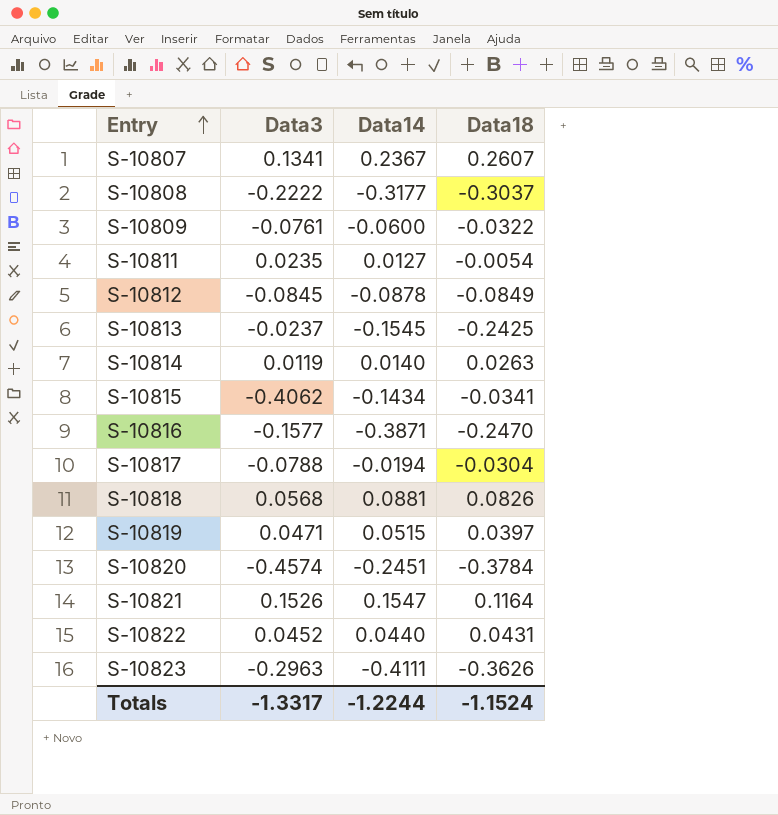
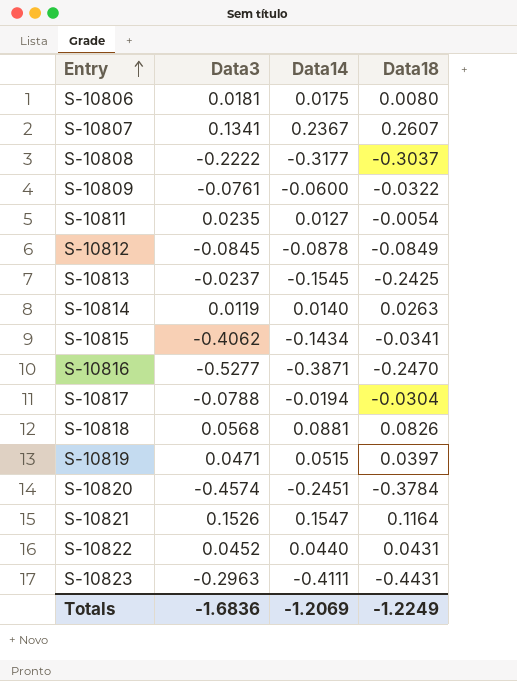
row S-10806: none -> 0.0181 | 0.0175 | 0.0080
S-10816 | Data3: -0.1577 -> -0.5277
S-10823 | Data18: -0.3626 -> -0.4431
Totals | Data3: -1.3317 -> -1.6836
Totals | Data14: -1.2244 -> -1.2069
Totals | Data18: -1.1524 -> -1.2249

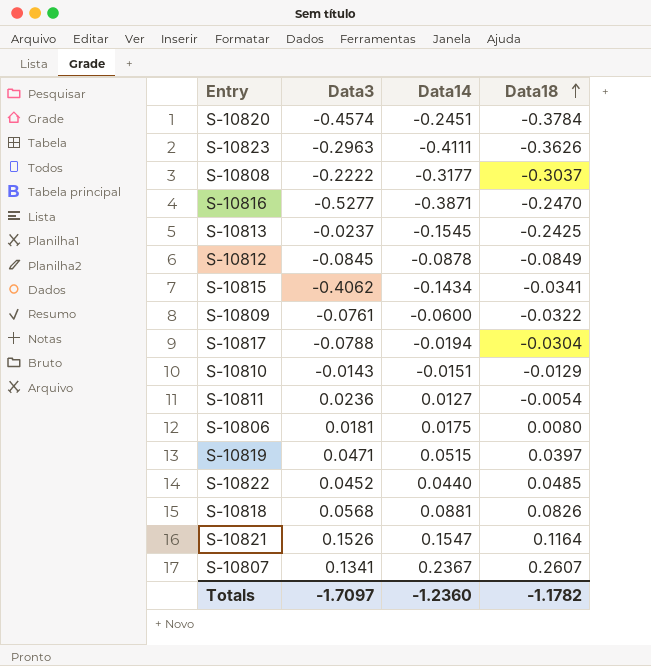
row order: Entry ascending -> Data18 ascending
row S-10814: 0.0119 | 0.0140 | 0.0263 -> none
S-10823 | Data18: -0.4431 -> -0.3626
row S-10810: none -> -0.0143 | -0.0151 | -0.0129
S-10811 | Data3: 0.0235 -> 0.0236
S-10822 | Data18: 0.0431 -> 0.0485
Totals | Data3: -1.6836 -> -1.7097
Totals | Data14: -1.2069 -> -1.2360
Totals | Data18: -1.2249 -> -1.1782

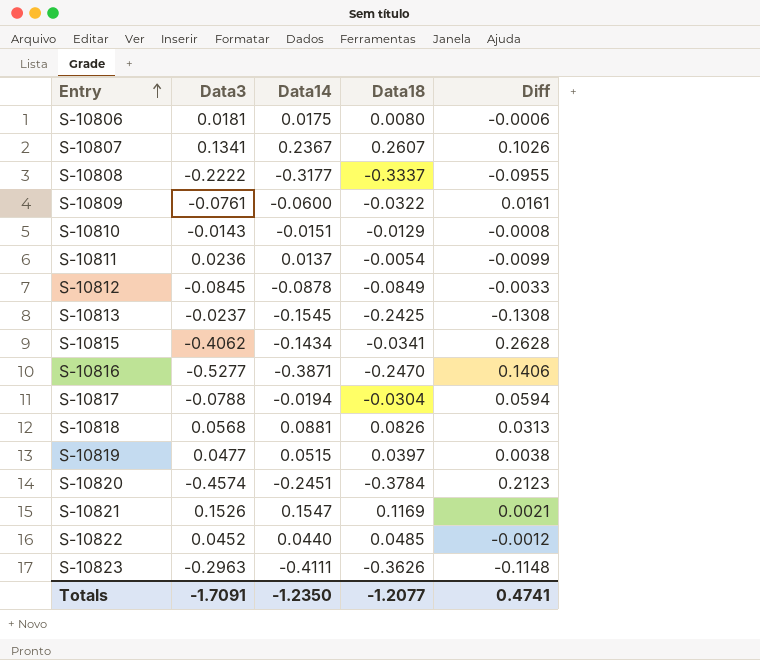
row order: Data18 ascending -> Entry ascending
column Diff | formula: none -> [Data14] - [Data3]
S-10808 | Data18: -0.3037 -> -0.3337
S-10811 | Data14: 0.0127 -> 0.0137
S-10819 | Data3: 0.0471 -> 0.0477
S-10821 | Data18: 0.1164 -> 0.1169
Totals | Data3: -1.7097 -> -1.7091
Totals | Data14: -1.2360 -> -1.2350
Totals | Data18: -1.1782 -> -1.2077

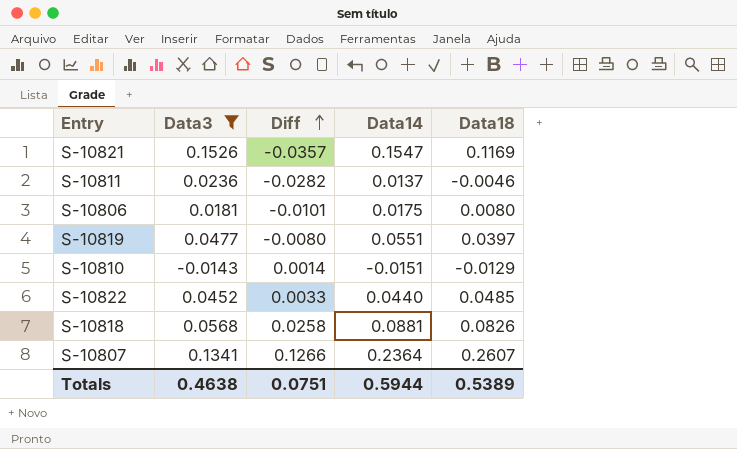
filter: none -> Data3 >= -0.0143
row order: Entry ascending -> Diff ascending
column Diff | formula: [Data14] - [Data3] -> [Data18] - [Data3]
column Diff | position: 5 -> 3
S-10811 | Data18: -0.0054 -> -0.0046
S-10819 | Data14: 0.0515 -> 0.0551
S-10807 | Data14: 0.2367 -> 0.2364
Totals | Data3: -1.7091 -> 0.4638
Totals | Diff: 0.4741 -> 0.0751
Totals | Data14: -1.2350 -> 0.5944
Totals | Data18: -1.2077 -> 0.5389

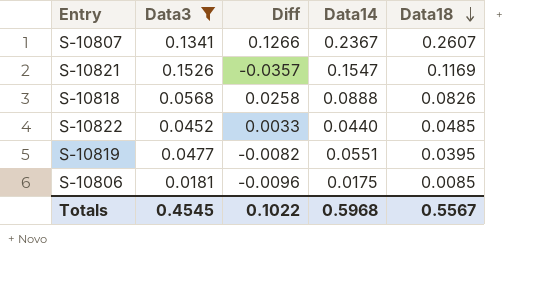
row order: Diff ascending -> Data18 descending
row S-10811: 0.0236 | -0.0282 | 0.0137 | -0.0046 -> none
row S-10810: -0.0143 | 0.0014 | -0.0151 | -0.0129 -> none
S-10807 | Data14: 0.2364 -> 0.2367
S-10818 | Data14: 0.0881 -> 0.0888
S-10819 | Diff: -0.0080 -> -0.0082
S-10819 | Data18: 0.0397 -> 0.0395
S-10806 | Diff: -0.0101 -> -0.0096
S-10806 | Data18: 0.0080 -> 0.0085
Totals | Data3: 0.4638 -> 0.4545
Totals | Diff: 0.0751 -> 0.1022
Totals | Data14: 0.5944 -> 0.5968
Totals | Data18: 0.5389 -> 0.5567

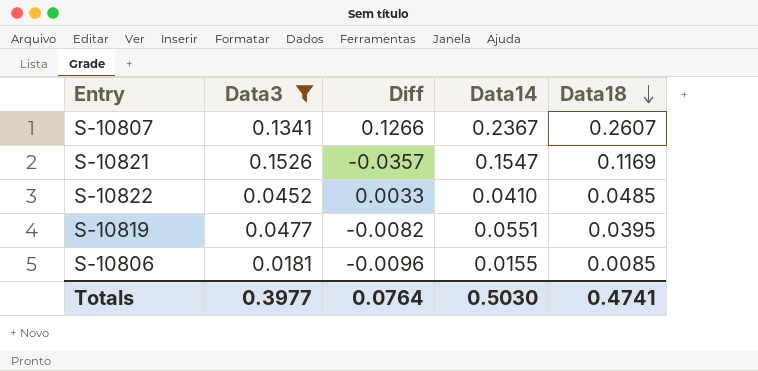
row S-10818: 0.0568 | 0.0258 | 0.0888 | 0.0826 -> none
S-10822 | Data14: 0.0440 -> 0.0410
S-10806 | Data14: 0.0175 -> 0.0155
Totals | Data3: 0.4545 -> 0.3977
Totals | Diff: 0.1022 -> 0.0764
Totals | Data14: 0.5968 -> 0.5030
Totals | Data18: 0.5567 -> 0.4741

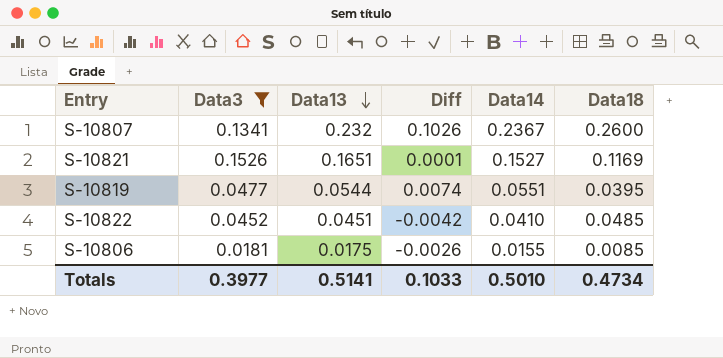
row order: Data18 descending -> Data13 descending
column Data13 | position: none -> 3
column Diff | formula: [Data18] - [Data3] -> [Data14] - [Data3]
S-10807 | Data18: 0.2607 -> 0.2600
S-10821 | Data14: 0.1547 -> 0.1527
Totals | Diff: 0.0764 -> 0.1033
Totals | Data14: 0.5030 -> 0.5010
Totals | Data18: 0.4741 -> 0.4734

